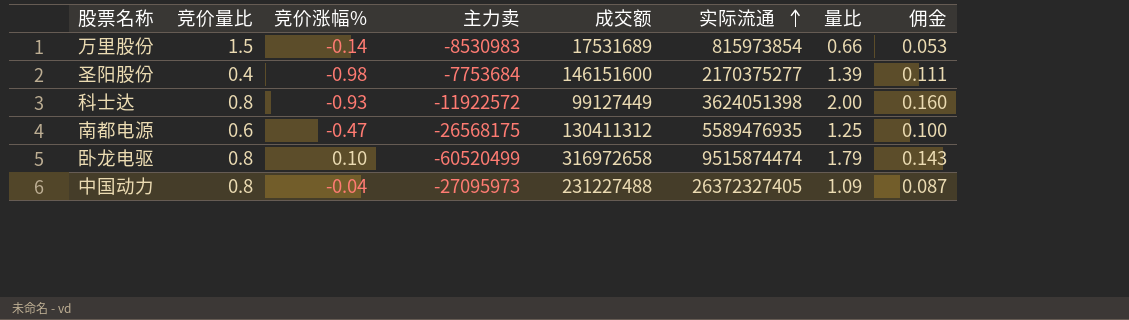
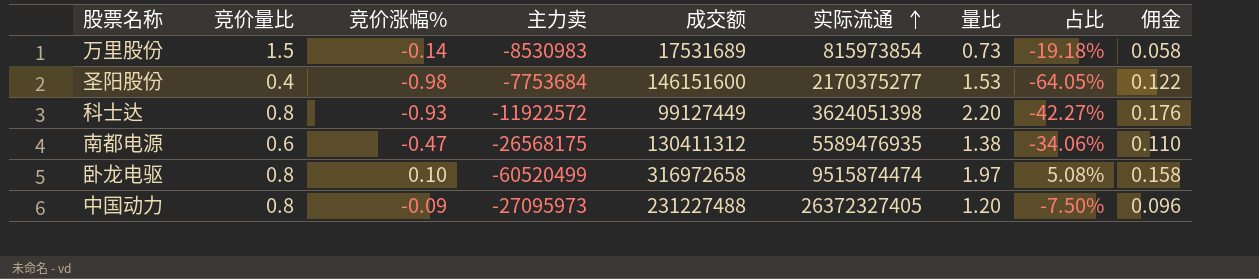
column 占比 | formula: none -> [竞价涨幅%] / [量比]
万里股份 | 量比: 0.66 -> 0.73
万里股份 | 佣金: 0.053 -> 0.058
圣阳股份 | 量比: 1.39 -> 1.53
圣阳股份 | 佣金: 0.111 -> 0.122
科士达 | 量比: 2.00 -> 2.20
科士达 | 佣金: 0.160 -> 0.176
南都电源 | 量比: 1.25 -> 1.38
南都电源 | 佣金: 0.100 -> 0.110
卧龙电驱 | 量比: 1.79 -> 1.97
卧龙电驱 | 佣金: 0.143 -> 0.158
中国动力 | 竞价涨幅%: -0.04 -> -0.09
中国动力 | 量比: 1.09 -> 1.20
中国动力 | 佣金: 0.087 -> 0.096

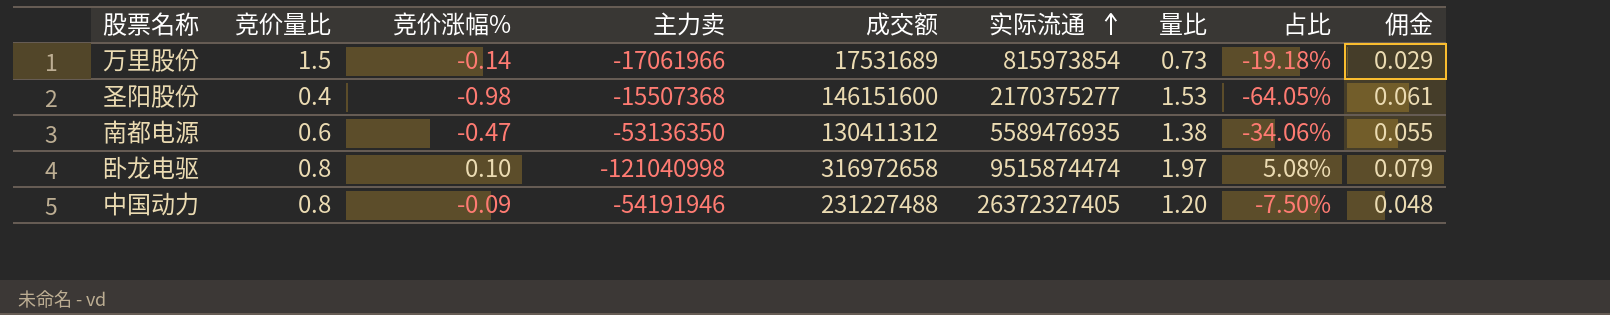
column 佣金 | formula: [量比] * 0.08 -> [量比] * 0.04
row 科士达: 0.8 | -0.93 | -11922572 | 99127449 | 3624051398 | 2.20 | -42.27% | 0.176 -> none
万里股份 | 主力卖: -8530983 -> -17061966
圣阳股份 | 主力卖: -7753684 -> -15507368
南都电源 | 主力卖: -26568175 -> -53136350
卧龙电驱 | 主力卖: -60520499 -> -121040998
中国动力 | 主力卖: -27095973 -> -54191946

